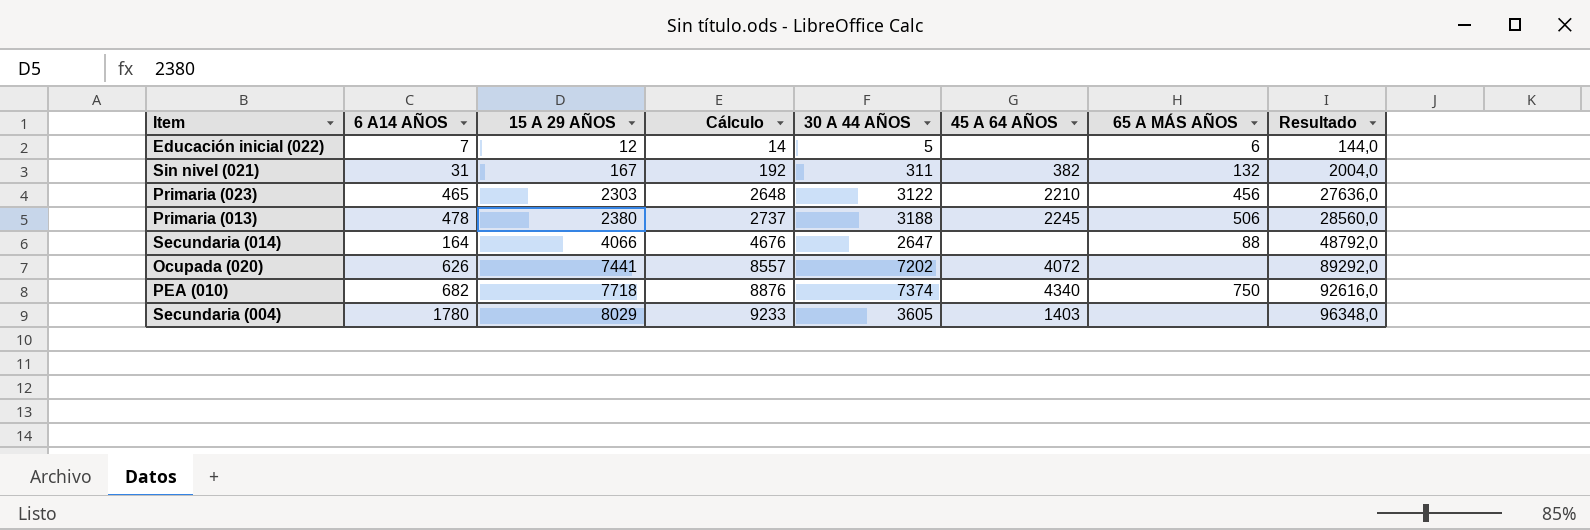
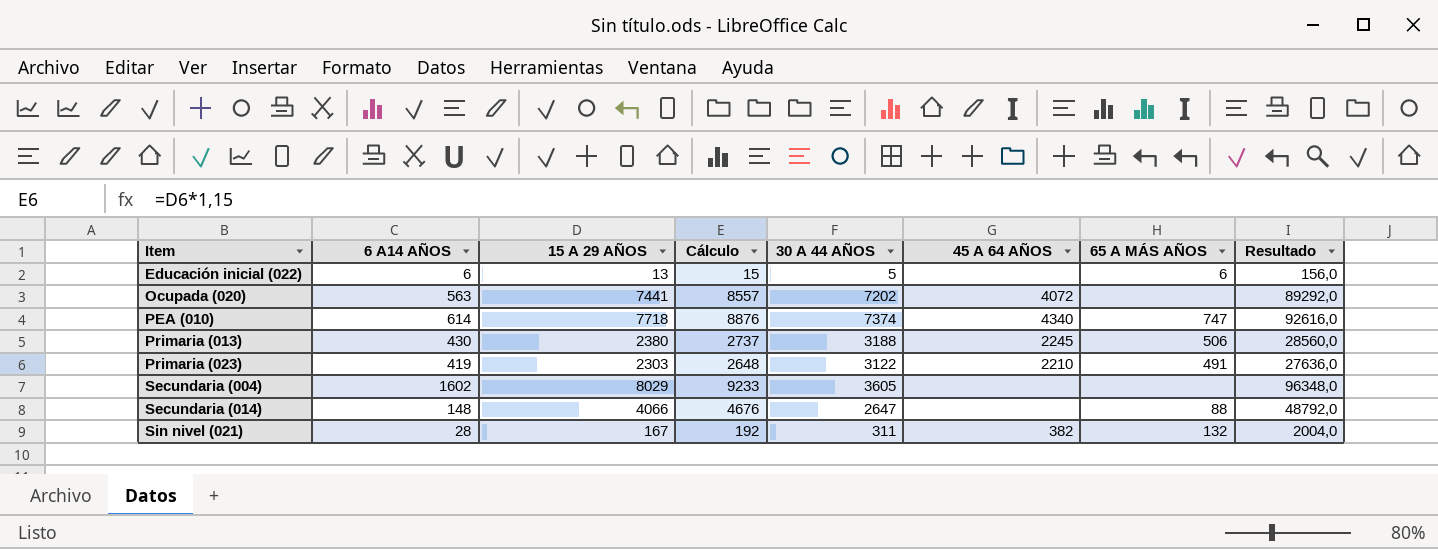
row order: 15 A 29 AÑOS ascending -> Item ascending
Educación inicial (022) | 6 A14 AÑOS: 7 -> 6
Educación inicial (022) | 15 A 29 AÑOS: 12 -> 13
Educación inicial (022) | Cálculo: 14 -> 15
Educación inicial (022) | Resultado: 144,0 -> 156,0
Ocupada (020) | 6 A14 AÑOS: 626 -> 563
PEA (010) | 6 A14 AÑOS: 682 -> 614
PEA (010) | 65 A MÁS AÑOS: 750 -> 747
Primaria (013) | 6 A14 AÑOS: 478 -> 430
Primaria (023) | 6 A14 AÑOS: 465 -> 419
Primaria (023) | 65 A MÁS AÑOS: 456 -> 491
Secundaria (004) | 6 A14 AÑOS: 1780 -> 1602
Secundaria (004) | 45 A 64 AÑOS: 1403 -> none
Secundaria (014) | 6 A14 AÑOS: 164 -> 148
Sin nivel (021) | 6 A14 AÑOS: 31 -> 28

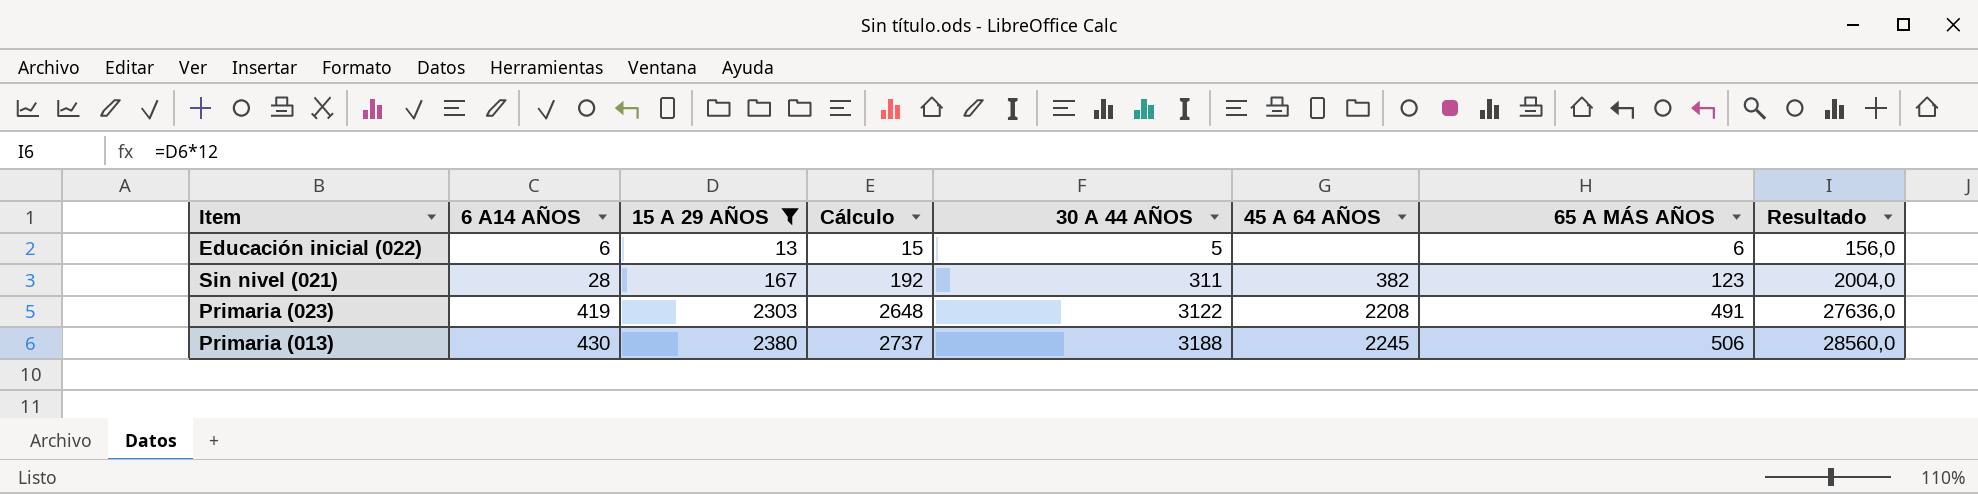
filter: none -> 15 A 29 AÑOS <= 2380
row order: Item ascending -> 6 A14 AÑOS ascending
Sin nivel (021) | 65 A MÁS AÑOS: 132 -> 123
Primaria (023) | 45 A 64 AÑOS: 2210 -> 2208

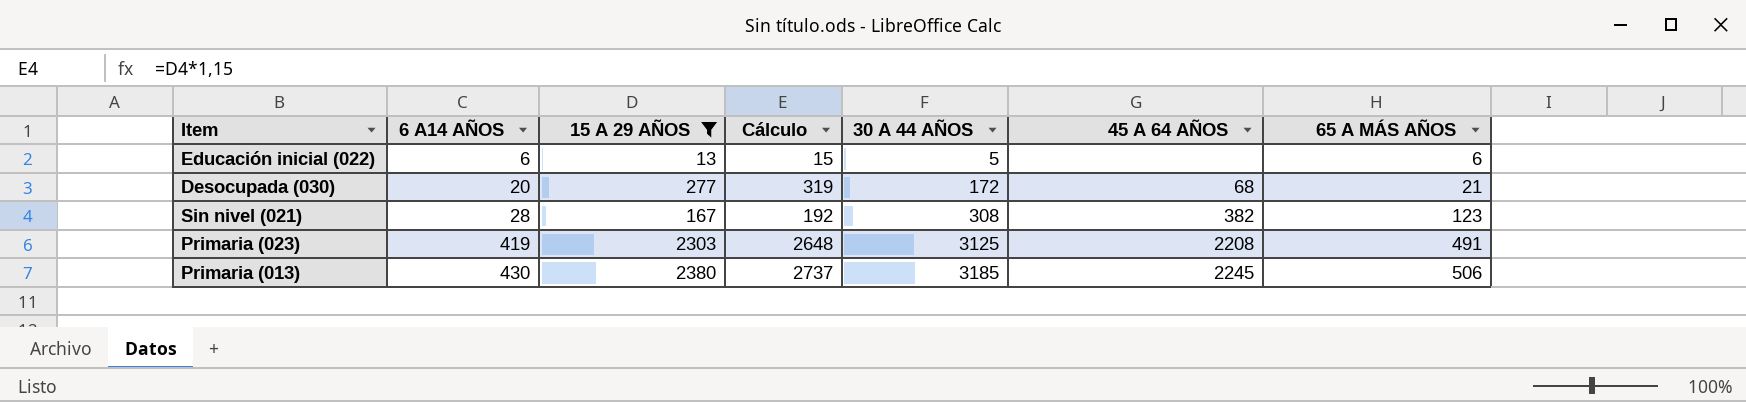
column Resultado | formula: [15 A 29 AÑOS] * 12 -> none
row Desocupada (030): none -> 20 | 277 | 319 | 172 | 68 | 21
Sin nivel (021) | 30 A 44 AÑOS: 311 -> 308
Primaria (023) | 30 A 44 AÑOS: 3122 -> 3125
Primaria (013) | 30 A 44 AÑOS: 3188 -> 3185

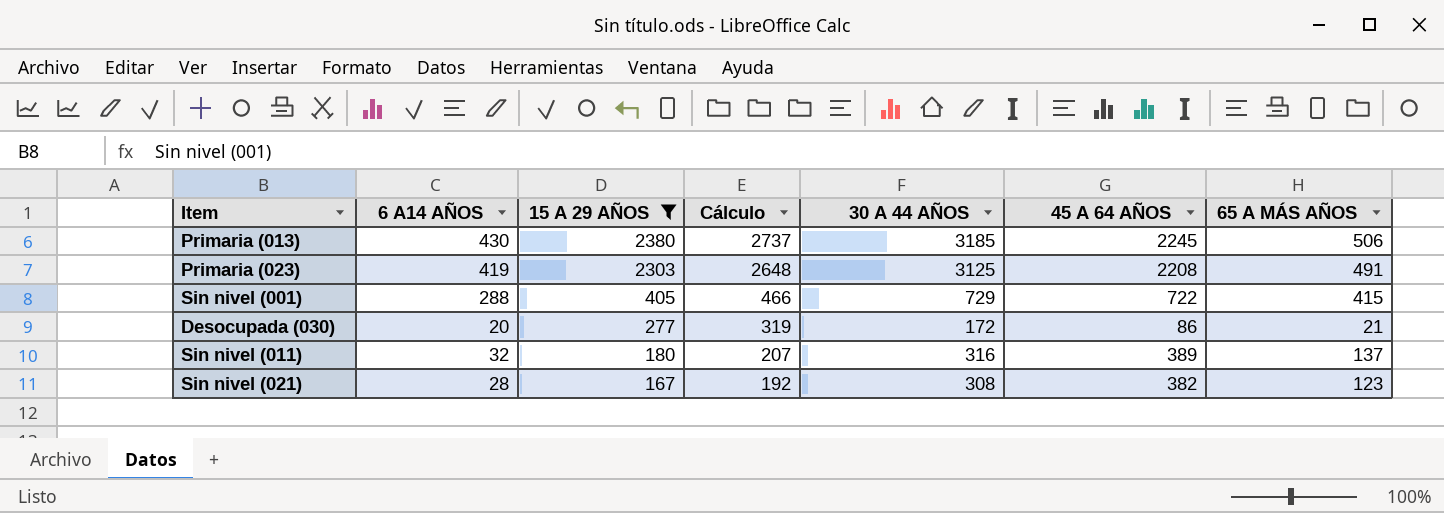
row order: 6 A14 AÑOS ascending -> 15 A 29 AÑOS descending
row Educación inicial (022): 6 | 13 | 15 | 5 | none | 6 -> none
row Sin nivel (001): none -> 288 | 405 | 466 | 729 | 722 | 415
Desocupada (030) | 45 A 64 AÑOS: 68 -> 86
row Sin nivel (011): none -> 32 | 180 | 207 | 316 | 389 | 137

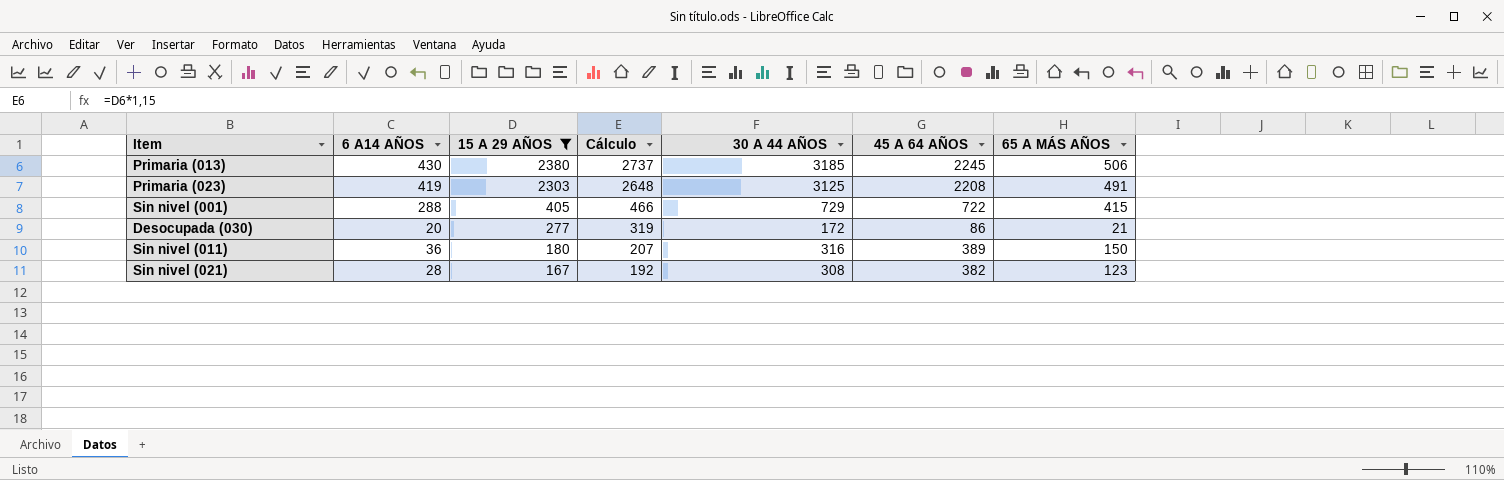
Sin nivel (011) | 6 A14 AÑOS: 32 -> 36
Sin nivel (011) | 65 A MÁS AÑOS: 137 -> 150

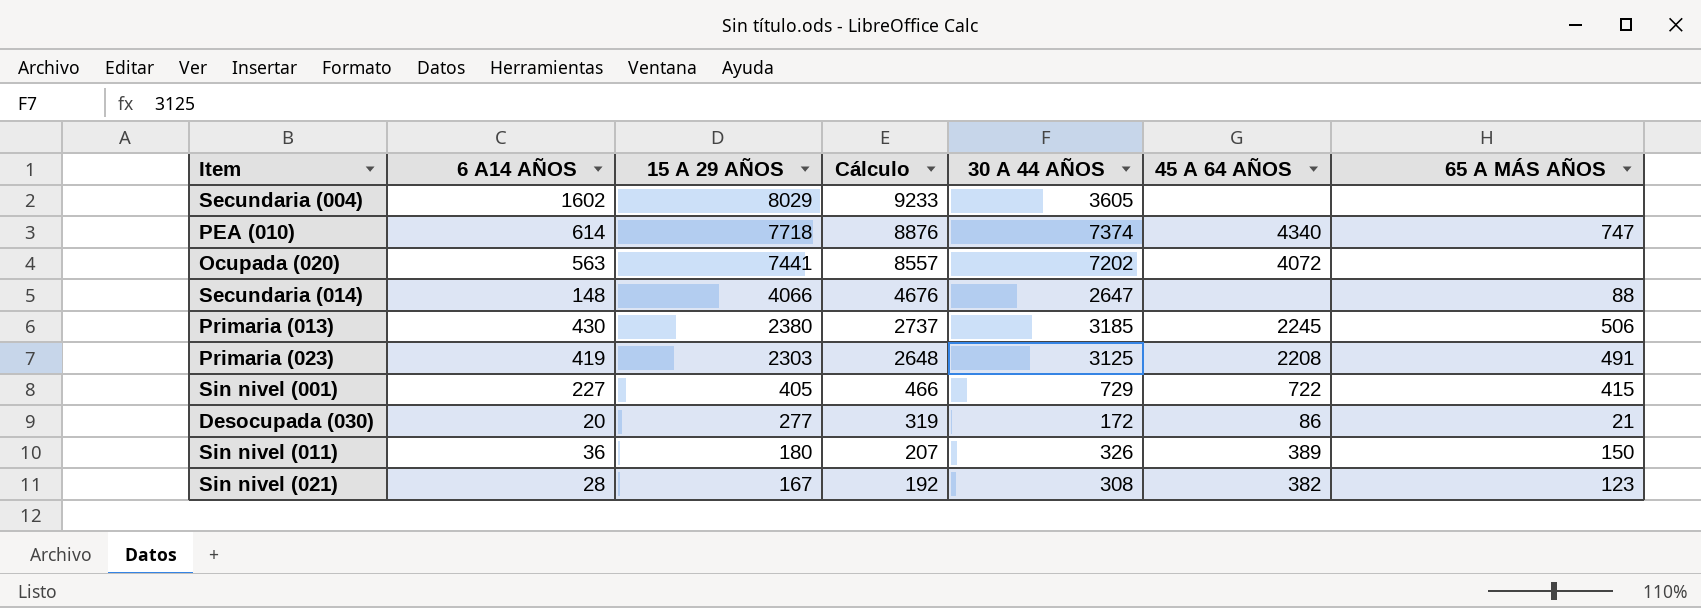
filter: 15 A 29 AÑOS <= 2380 -> none
Sin nivel (001) | 6 A14 AÑOS: 288 -> 227
Sin nivel (011) | 30 A 44 AÑOS: 316 -> 326

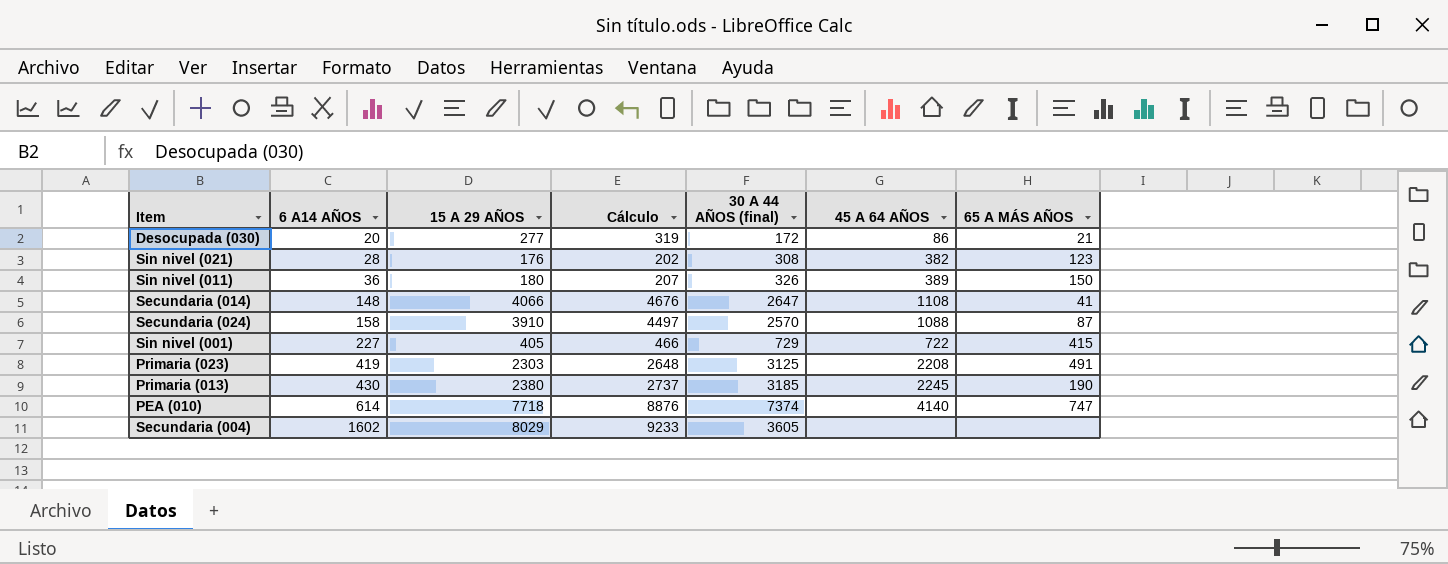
row order: 15 A 29 AÑOS descending -> 6 A14 AÑOS ascending
column name: 30 A 44 AÑOS -> 30 A 44 AÑOS (final)
row Ocupada (020): 563 | 7441 | 8557 | 7202 | 4072 | none -> none
Sin nivel (021) | 15 A 29 AÑOS: 167 -> 176
Sin nivel (021) | Cálculo: 192 -> 202
Secundaria (014) | 45 A 64 AÑOS: none -> 1108
Secundaria (014) | 65 A MÁS AÑOS: 88 -> 41
row Secundaria (024): none -> 158 | 3910 | 4497 | 2570 | 1088 | 87
Primaria (013) | 65 A MÁS AÑOS: 506 -> 190
PEA (010) | 45 A 64 AÑOS: 4340 -> 4140

